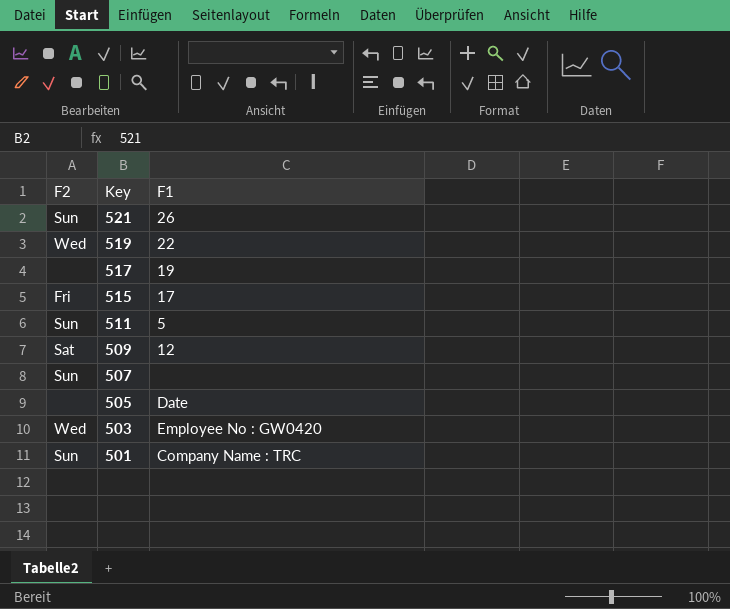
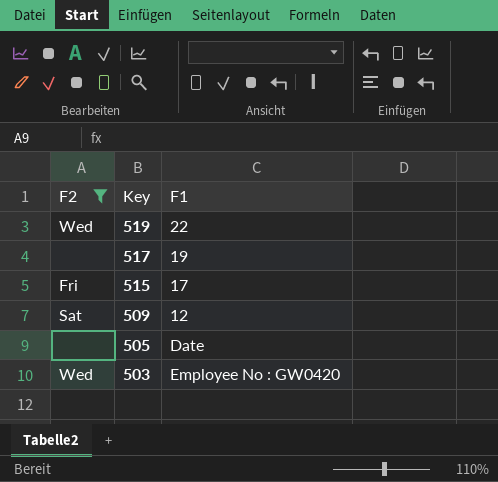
filter: none -> F2 != Sun

